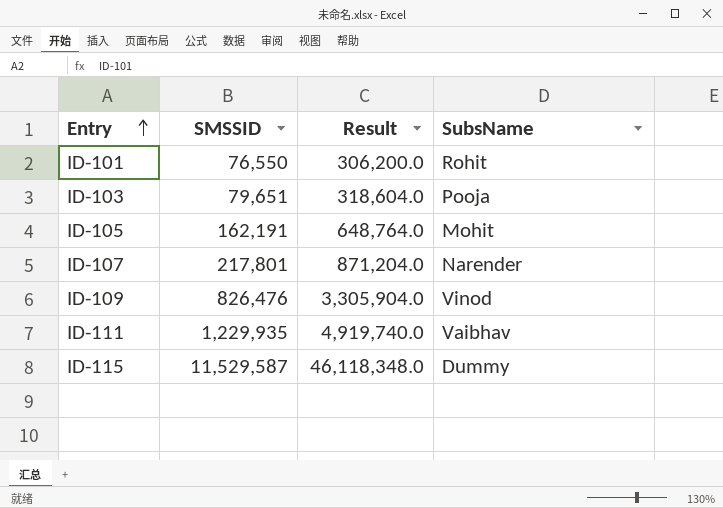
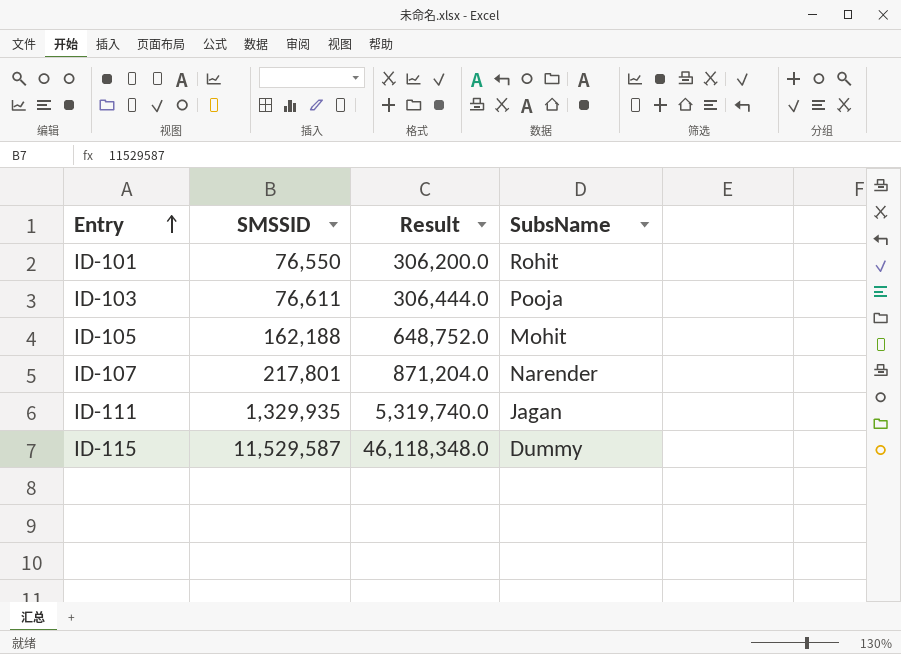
row ID-109: 826,476 | 3,305,904.0 | Vinod -> none
ID-103 | SMSSID: 79,651 -> 76,611
ID-103 | Result: 318,604.0 -> 306,444.0
ID-105 | SMSSID: 162,191 -> 162,188
ID-105 | Result: 648,764.0 -> 648,752.0
ID-111 | SMSSID: 1,229,935 -> 1,329,935
ID-111 | Result: 4,919,740.0 -> 5,319,740.0
ID-111 | SubsName: Vaibhav -> Jagan

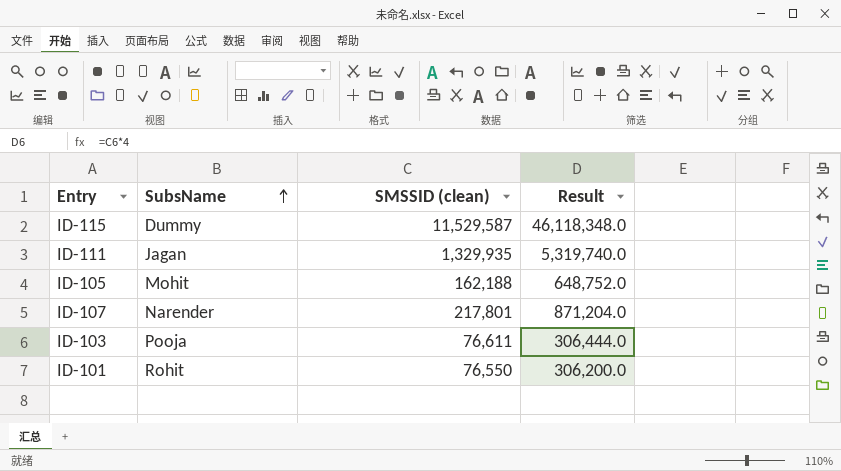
row order: Entry ascending -> SubsName ascending
column SubsName | position: 4 -> 2
column name: SMSSID -> SMSSID (clean)

